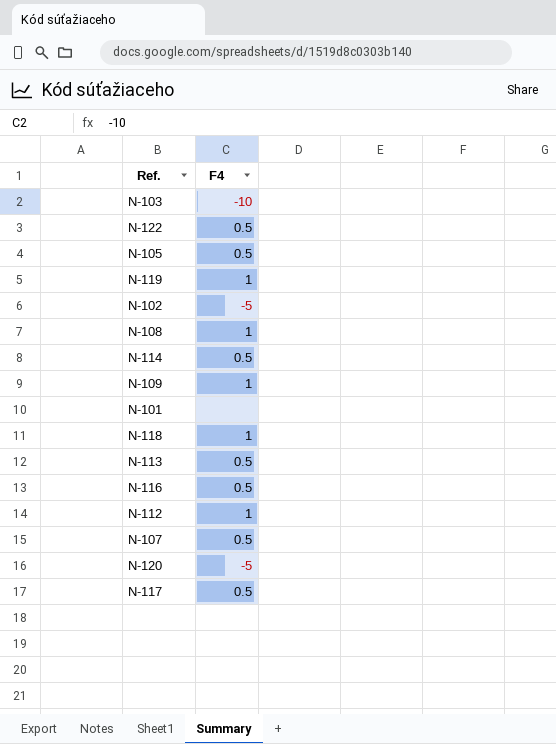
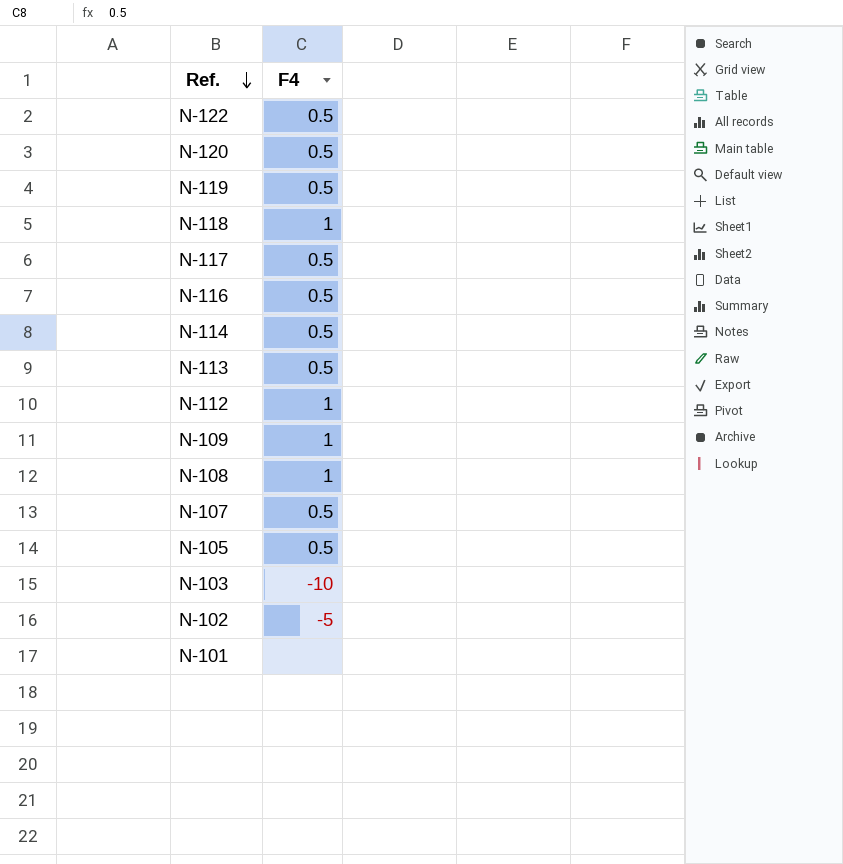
row order: none -> Ref. descending
N-120 | F4: -5 -> 0.5
N-119 | F4: 1 -> 0.5

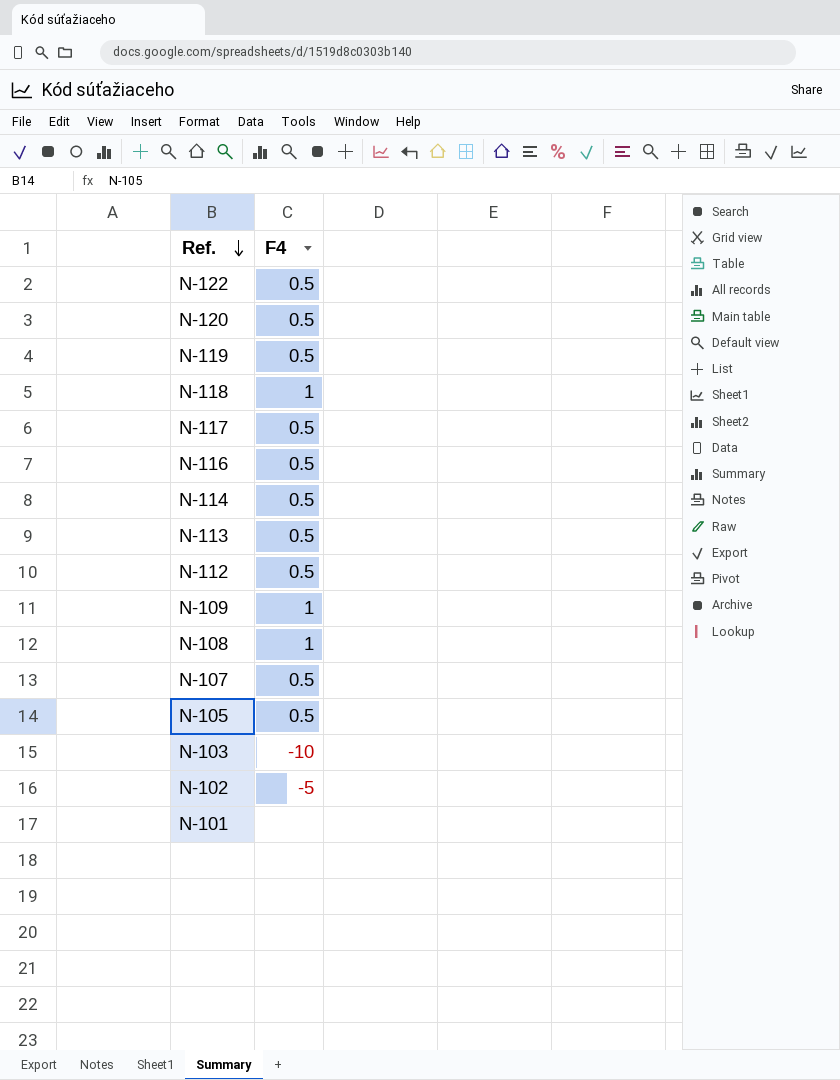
N-112 | F4: 1 -> 0.5

